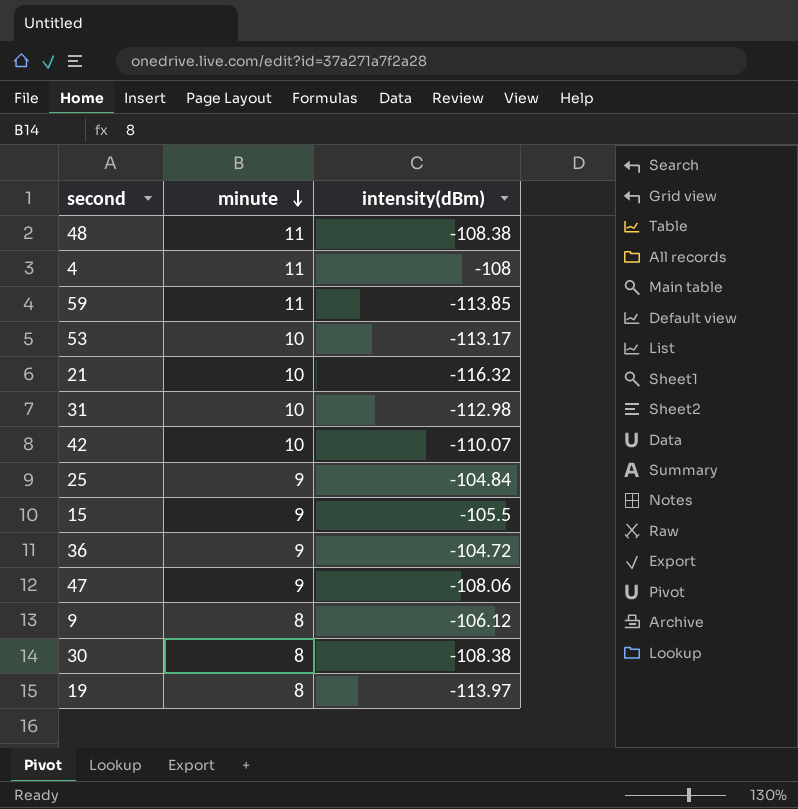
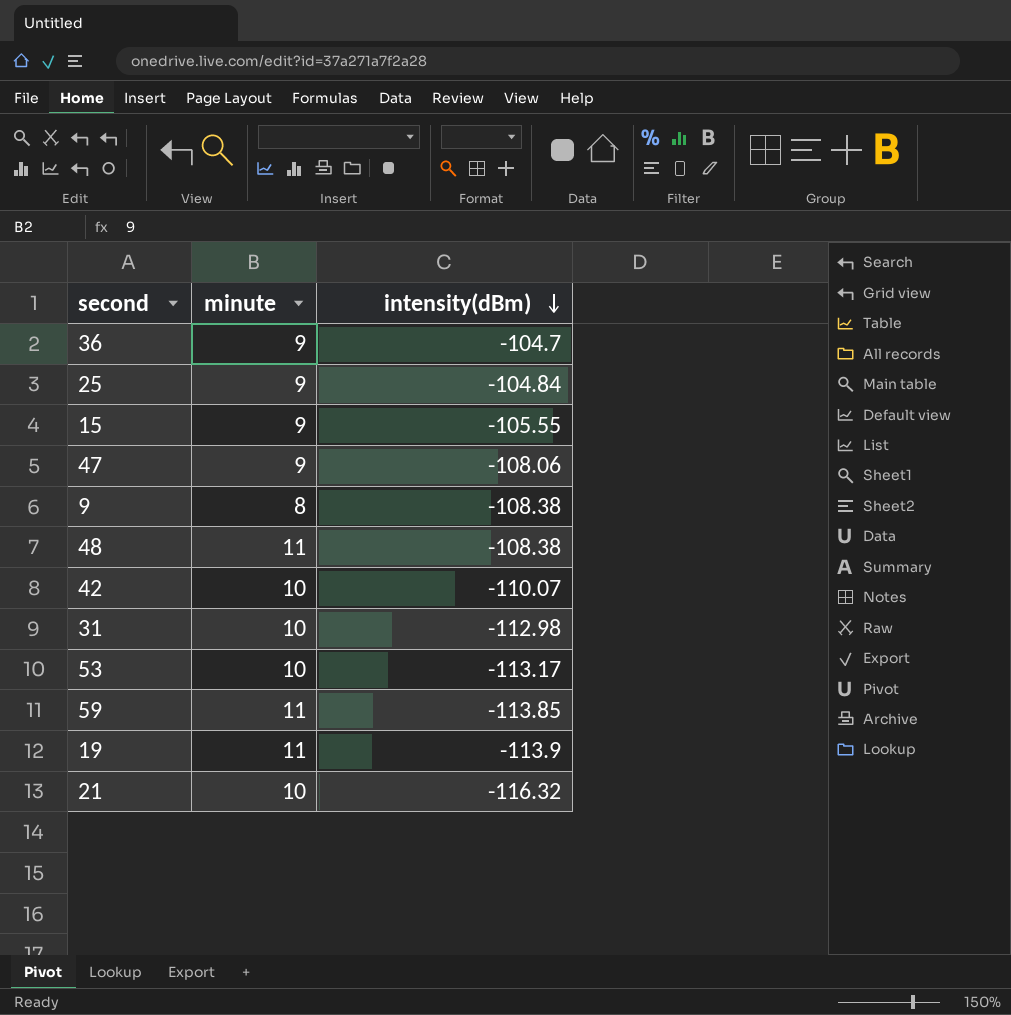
row order: minute descending -> intensity(dBm) descending
row 4: 11 | -108 -> none
row 30: 8 | -108.38 -> none
36 | intensity(dBm): -104.72 -> -104.7
15 | intensity(dBm): -105.5 -> -105.55
9 | intensity(dBm): -106.12 -> -108.38
19 | minute: 8 -> 11
19 | intensity(dBm): -113.97 -> -113.9

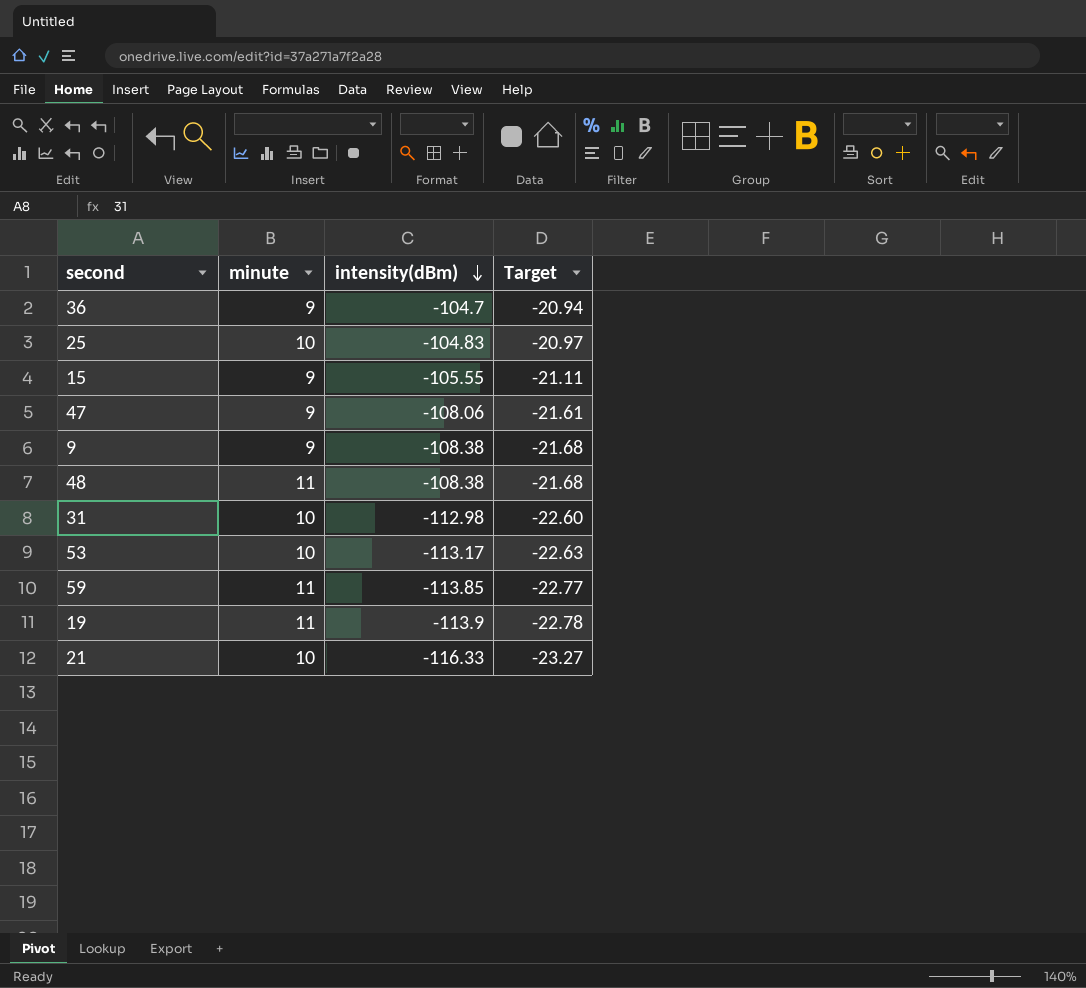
column Target | formula: none -> [intensity(dBm)] * 0.2
row 42: 10 | -110.07 -> none
25 | minute: 9 -> 10
25 | intensity(dBm): -104.84 -> -104.83
9 | minute: 8 -> 9
21 | intensity(dBm): -116.32 -> -116.33

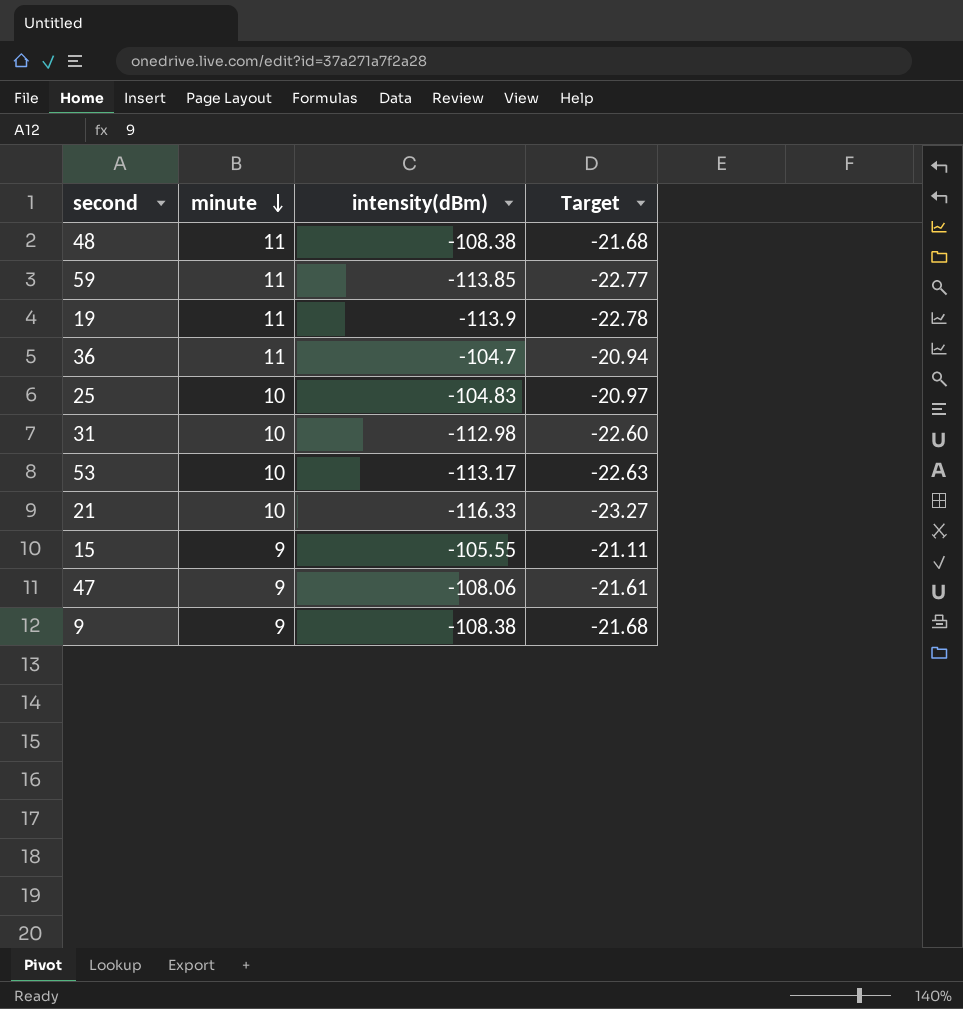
row order: intensity(dBm) descending -> minute descending
36 | minute: 9 -> 11

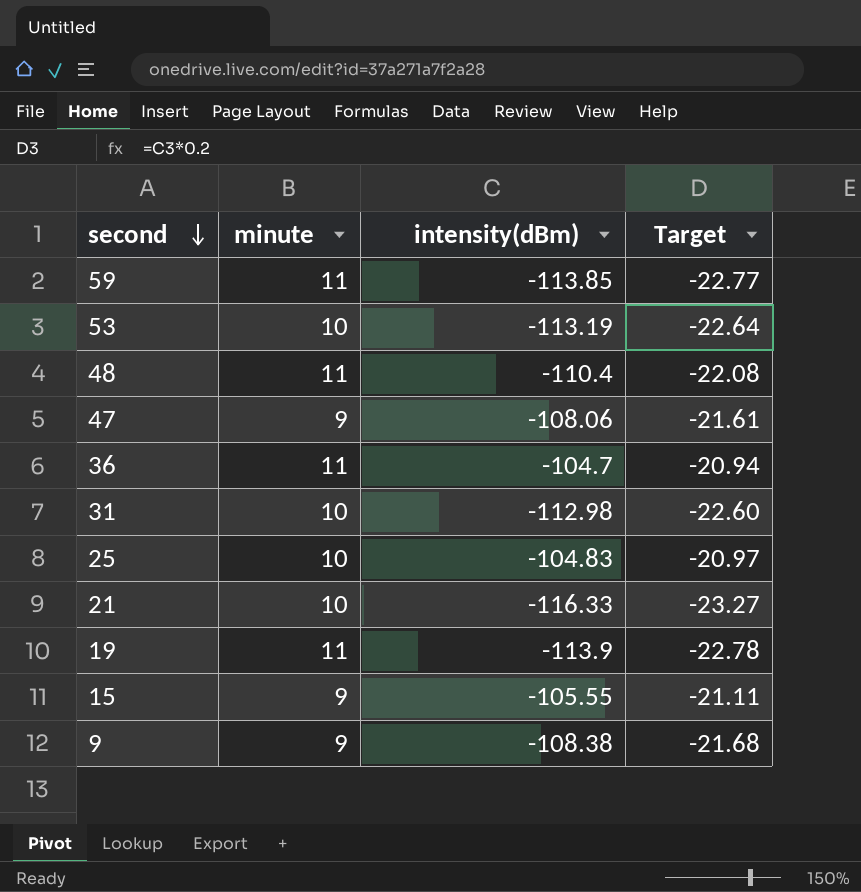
row order: minute descending -> second descending
53 | intensity(dBm): -113.17 -> -113.19
53 | Target: -22.63 -> -22.64
48 | intensity(dBm): -108.38 -> -110.4
48 | Target: -21.68 -> -22.08

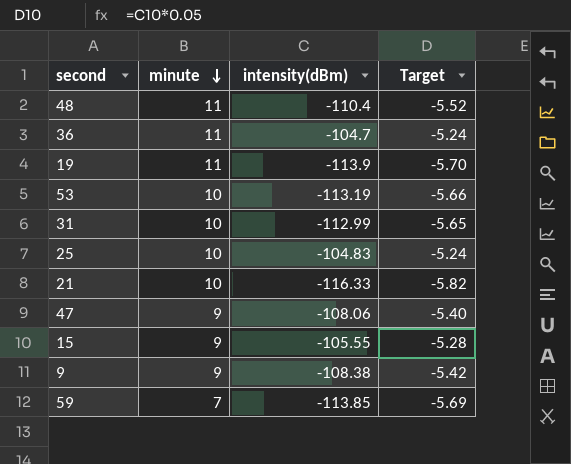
row order: second descending -> minute descending
column Target | formula: [intensity(dBm)] * 0.2 -> [intensity(dBm)] * 0.05
31 | intensity(dBm): -112.98 -> -112.99
59 | minute: 11 -> 7

